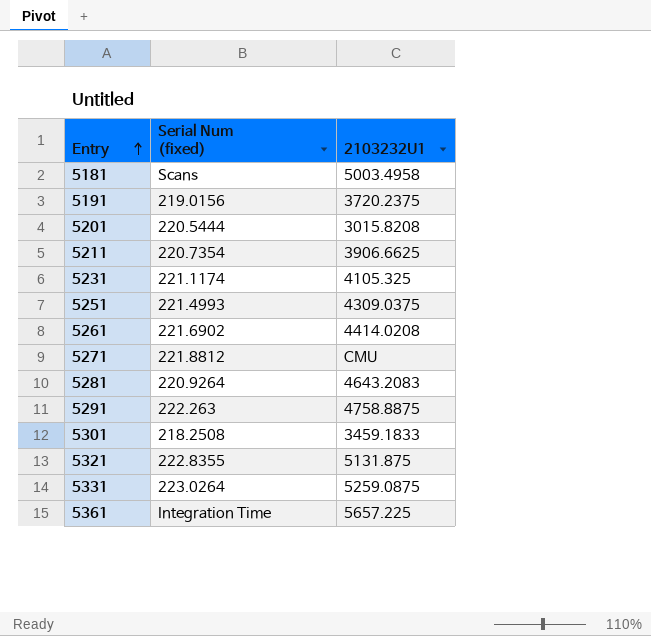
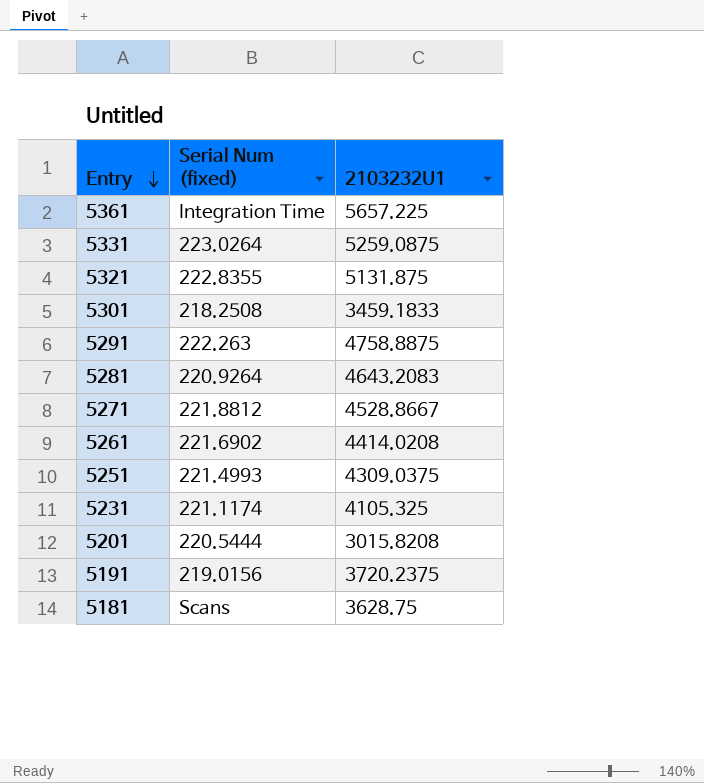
row order: Entry ascending -> Entry descending
row 5211: 220.7354 | 3906.6625 -> none
5271 | 2103232U1: CMU -> 4528.8667
5181 | 2103232U1: 5003.4958 -> 3628.75

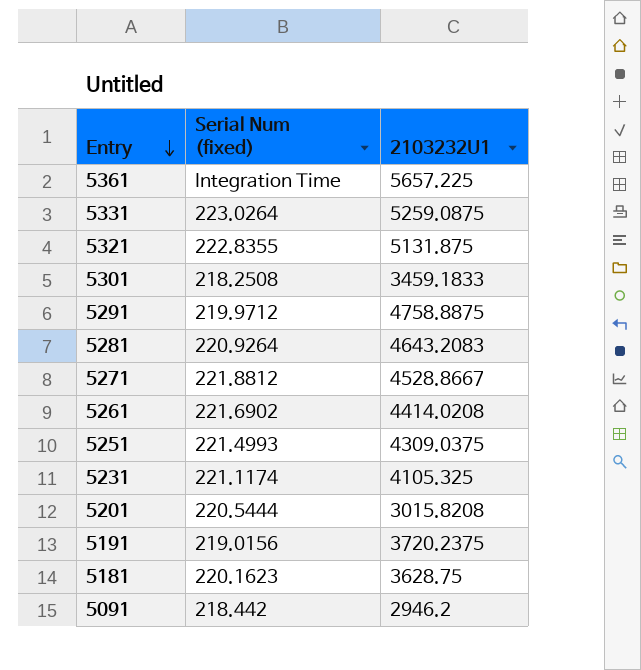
5291 | Serial Num (fixed): 222.263 -> 219.9712
5181 | Serial Num (fixed): Scans -> 220.1623
row 5091: none -> 218.442 | 2946.2

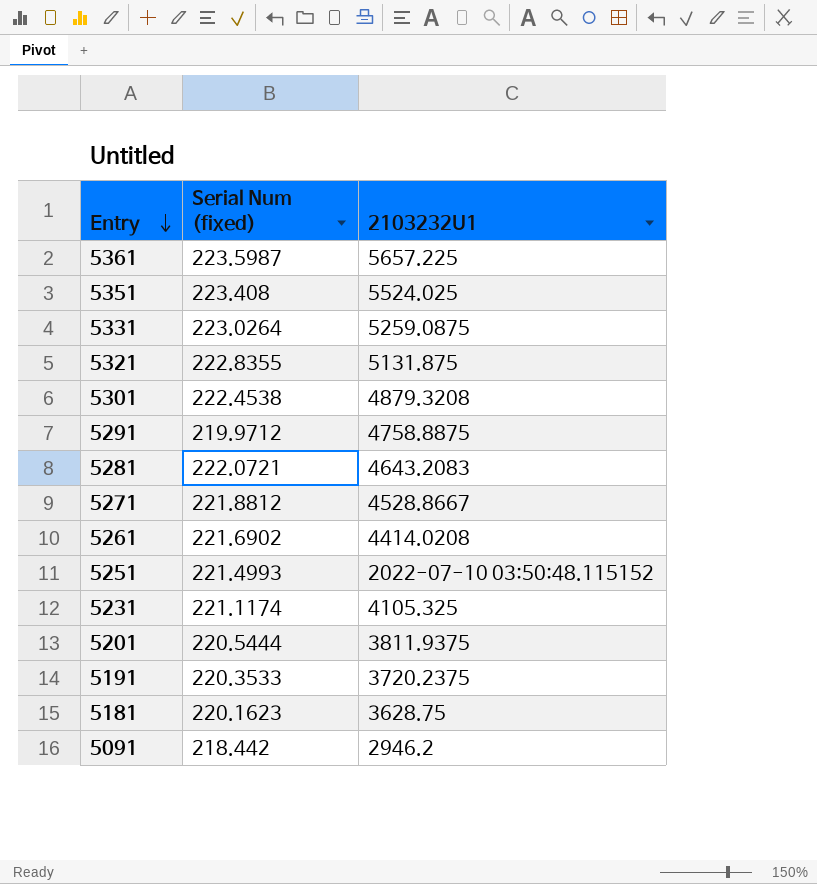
5361 | Serial Num (fixed): Integration Time -> 223.5987
row 5351: none -> 223.408 | 5524.025
5301 | Serial Num (fixed): 218.2508 -> 222.4538
5301 | 2103232U1: 3459.1833 -> 4879.3208
5281 | Serial Num (fixed): 220.9264 -> 222.0721
5251 | 2103232U1: 4309.0375 -> 2022-07-10 03:50:48.115152
5201 | 2103232U1: 3015.8208 -> 3811.9375
5191 | Serial Num (fixed): 219.0156 -> 220.3533

